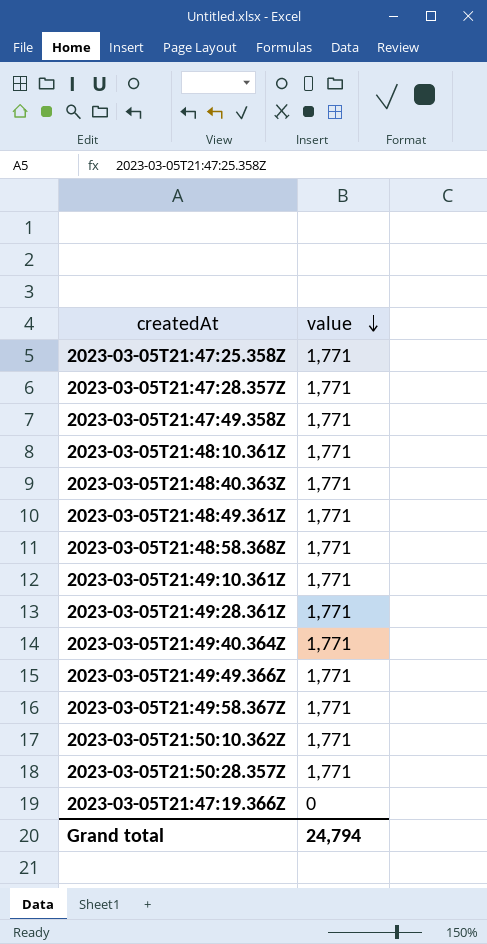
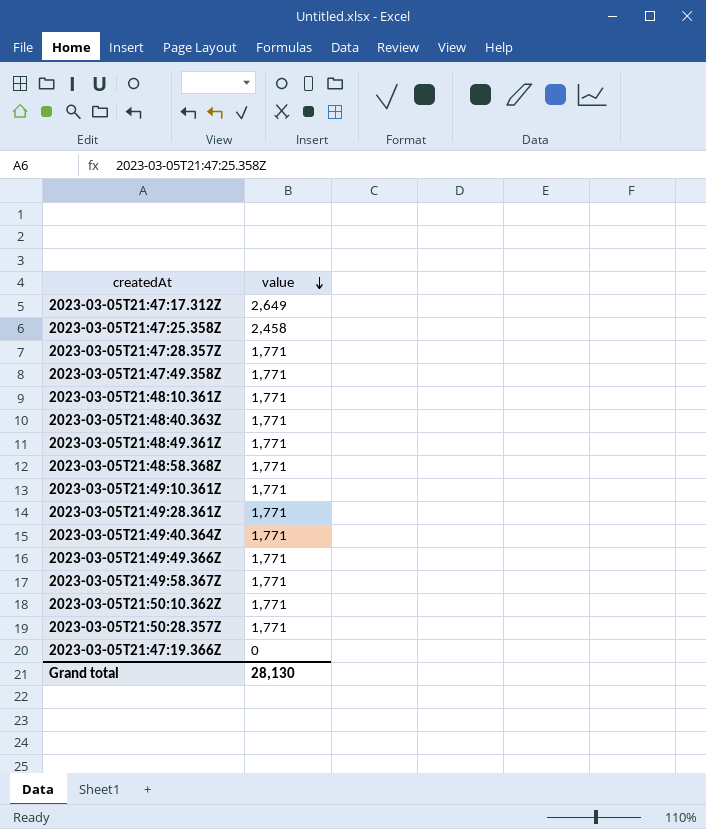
row 2023-03-05T21:47:17.312Z: none -> 2,649
2023-03-05T21:47:25.358Z | value: 1,771 -> 2,458
Grand total | value: 24,794 -> 28,130

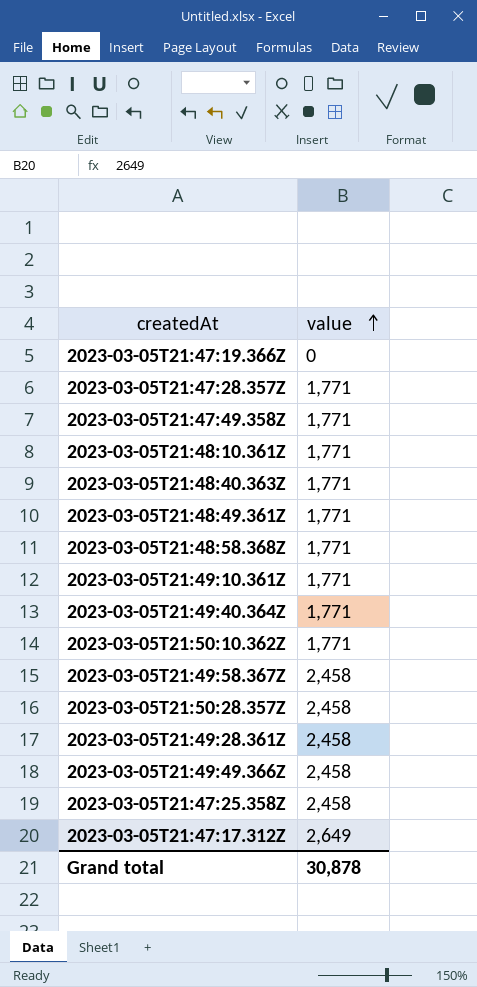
row order: value descending -> value ascending
2023-03-05T21:49:58.367Z | value: 1,771 -> 2,458
2023-03-05T21:50:28.357Z | value: 1,771 -> 2,458
2023-03-05T21:49:28.361Z | value: 1,771 -> 2,458
2023-03-05T21:49:49.366Z | value: 1,771 -> 2,458
Grand total | value: 28,130 -> 30,878

